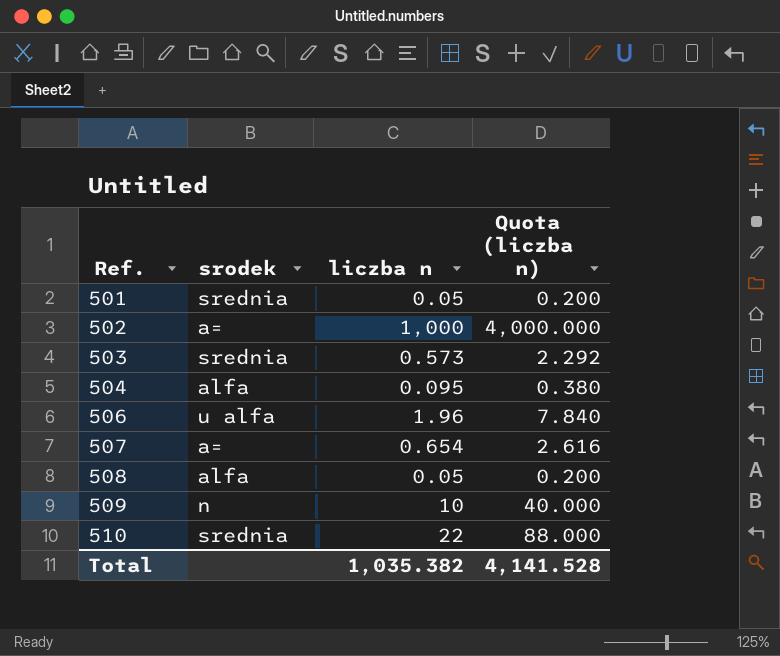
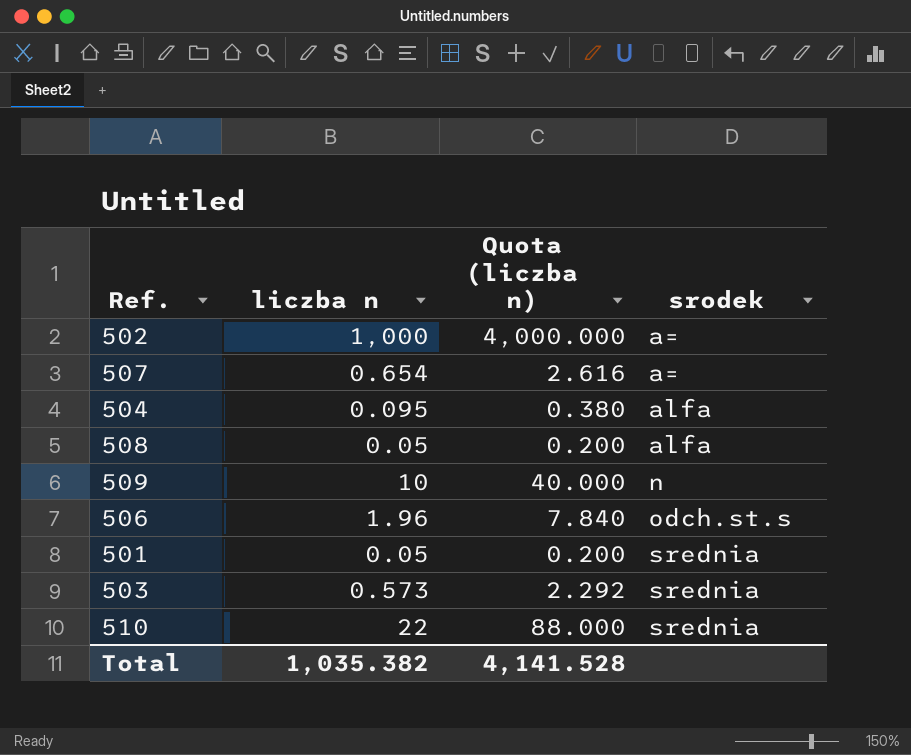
row order: Ref. ascending -> srodek ascending
column srodek | position: 2 -> 4
506 | srodek: u alfa -> odch.st.s

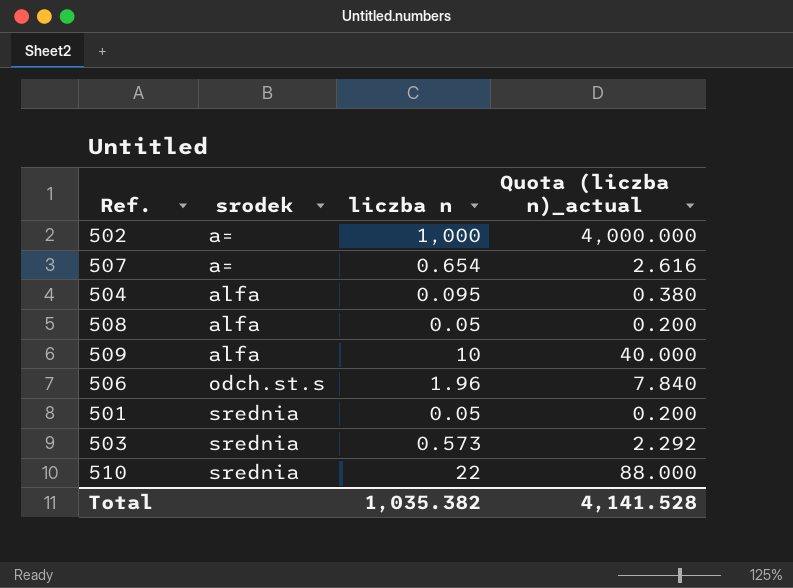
column srodek | position: 4 -> 2
column name: Quota (liczba n) -> Quota (liczba n)_actual
509 | srodek: n -> alfa

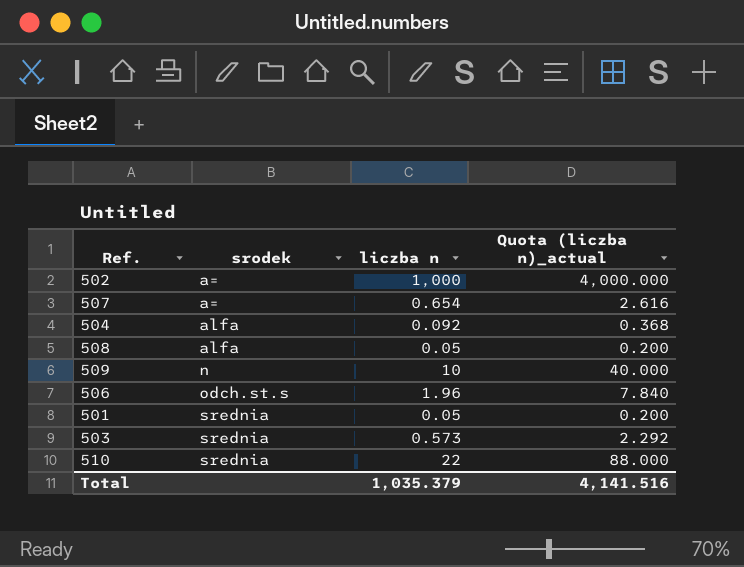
504 | liczba n: 0.095 -> 0.092
504 | Quota (liczba n)_actual: 0.380 -> 0.368
509 | srodek: alfa -> n
Total | liczba n: 1,035.382 -> 1,035.379
Total | Quota (liczba n)_actual: 4,141.528 -> 4,141.516

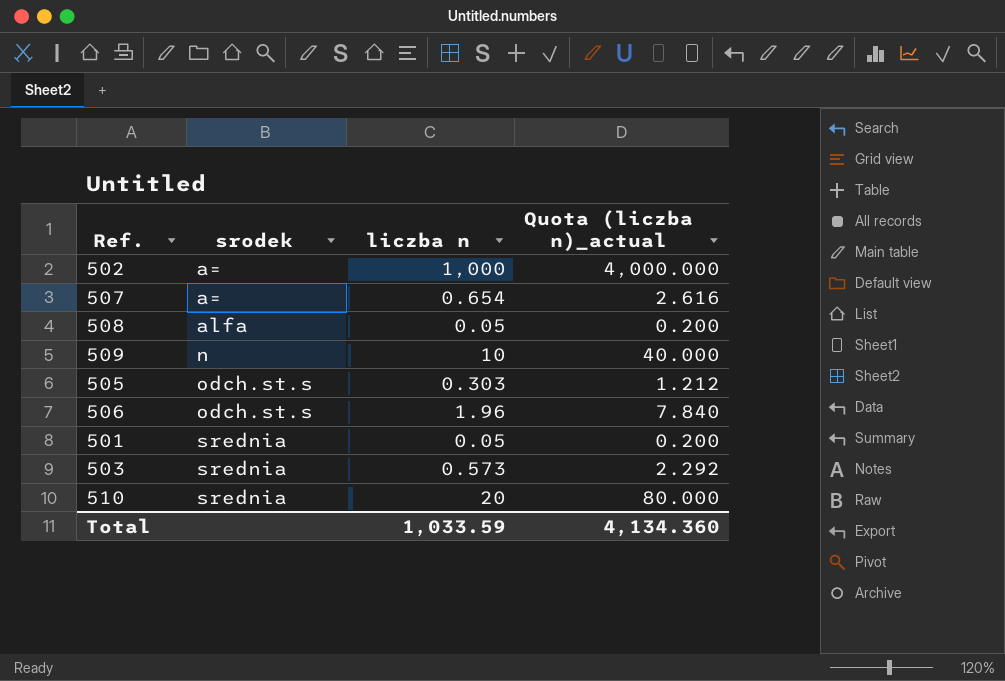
row 504: alfa | 0.092 | 0.368 -> none
row 505: none -> odch.st.s | 0.303 | 1.212
510 | liczba n: 22 -> 20
510 | Quota (liczba n)_actual: 88.000 -> 80.000
Total | liczba n: 1,035.379 -> 1,033.59
Total | Quota (liczba n)_actual: 4,141.516 -> 4,134.360

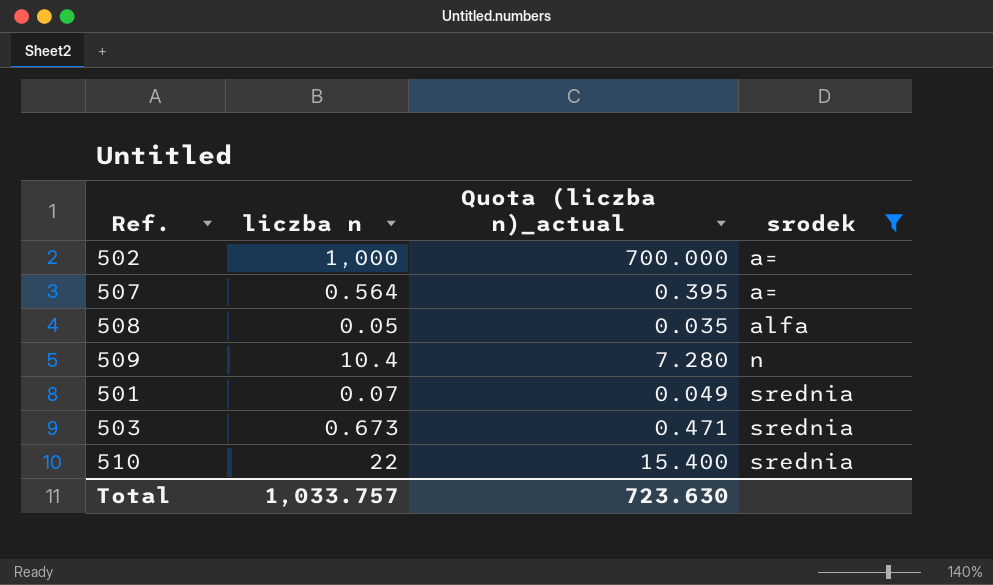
filter: none -> srodek != odch.st.s
column Quota (liczba n)_actual | formula: [liczba n] * 4 -> [liczba n] * 0.7
column srodek | position: 2 -> 4
507 | liczba n: 0.654 -> 0.564
509 | liczba n: 10 -> 10.4
501 | liczba n: 0.05 -> 0.07
503 | liczba n: 0.573 -> 0.673
510 | liczba n: 20 -> 22
Total | liczba n: 1,033.59 -> 1,033.757
Total | Quota (liczba n)_actual: 4,134.360 -> 723.630

